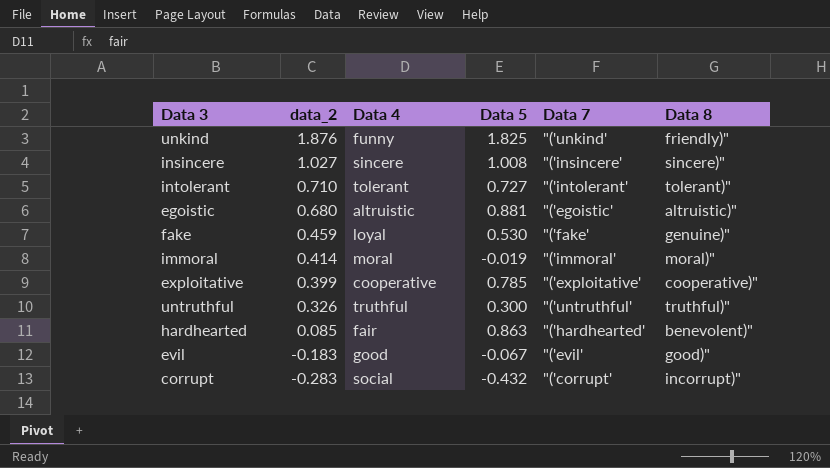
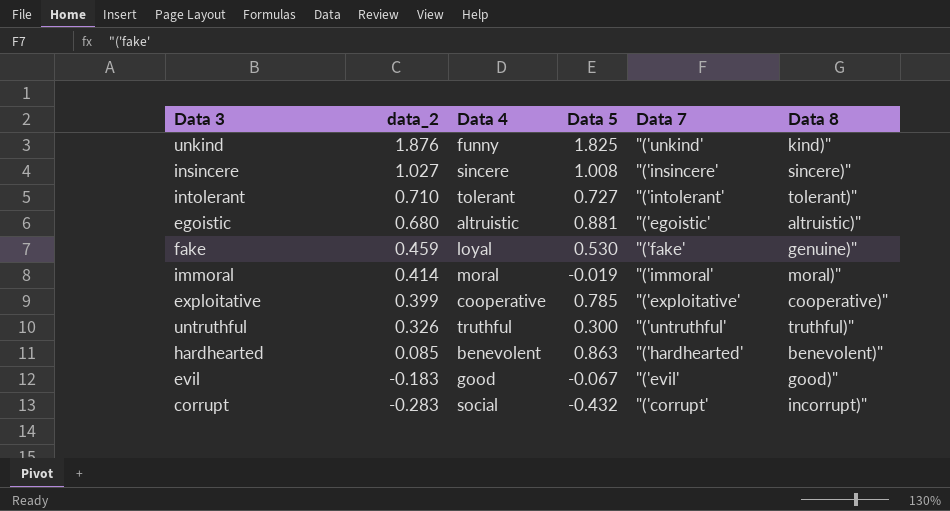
unkind | Data 8: friendly)" -> kind)"
hardhearted | Data 4: fair -> benevolent

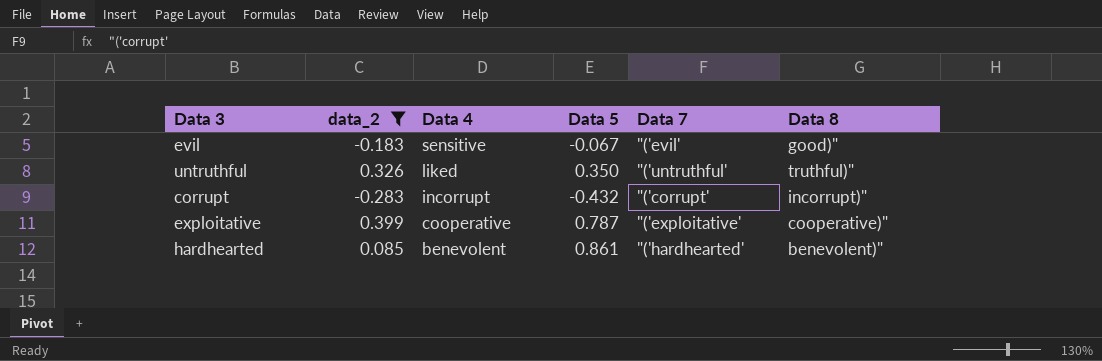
filter: none -> data_2 <= 0.399
row order: data_2 descending -> Data 4 descending
evil | Data 4: good -> sensitive
untruthful | Data 4: truthful -> liked
untruthful | Data 5: 0.300 -> 0.350
corrupt | Data 4: social -> incorrupt
exploitative | Data 5: 0.785 -> 0.787
hardhearted | Data 5: 0.863 -> 0.861

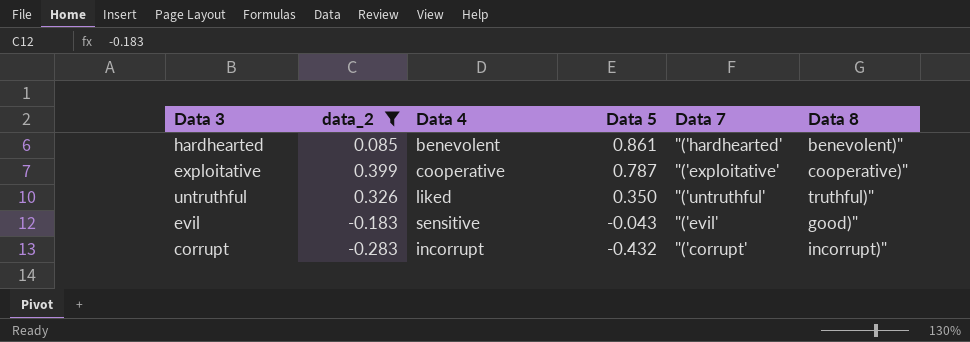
row order: Data 4 descending -> Data 5 descending
evil | Data 5: -0.067 -> -0.043

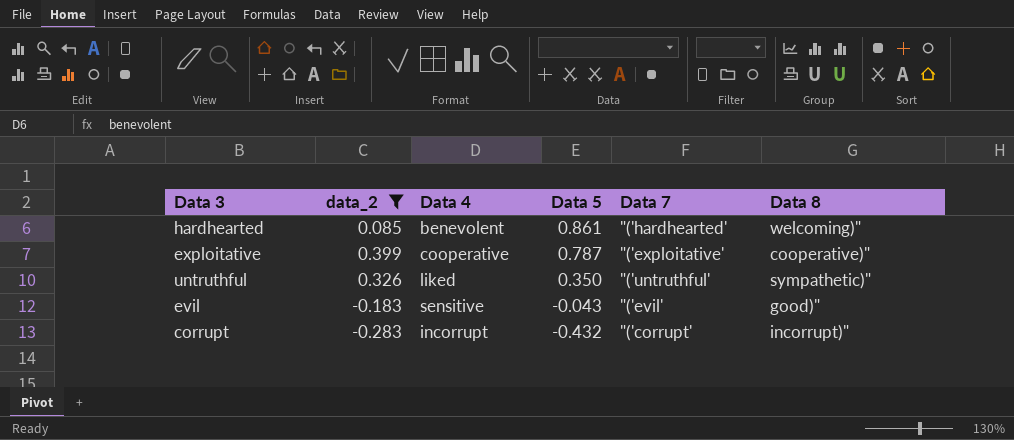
hardhearted | Data 8: benevolent)" -> welcoming)"
untruthful | Data 8: truthful)" -> sympathetic)"

